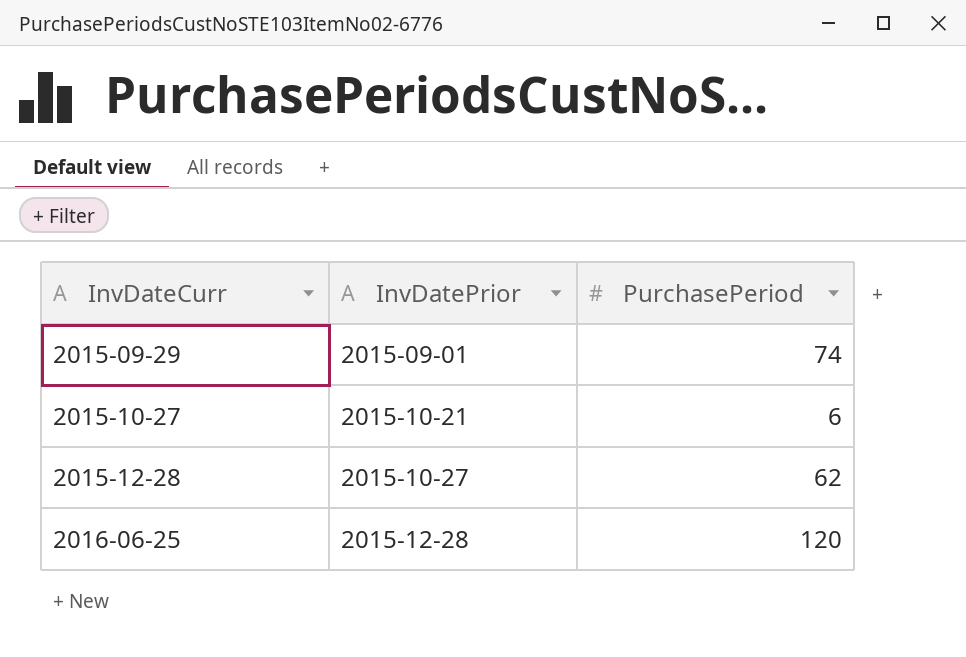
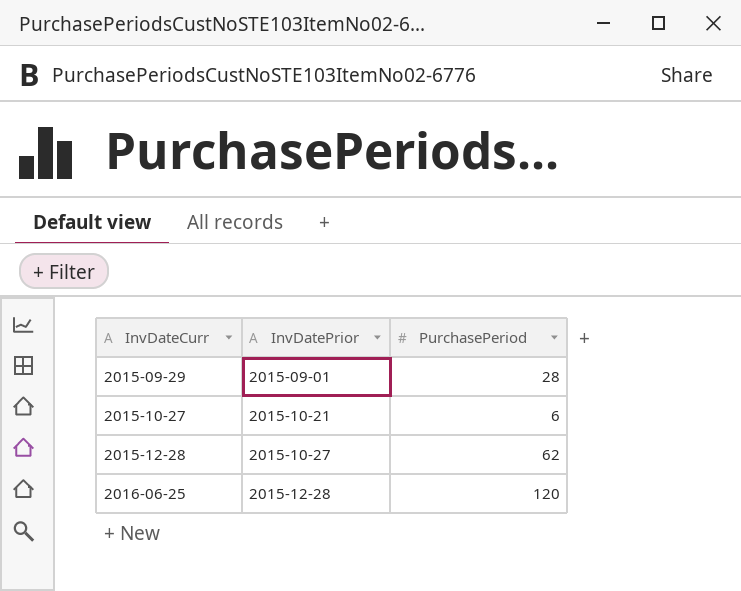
2015-09-29 | PurchasePeriod: 74 -> 28

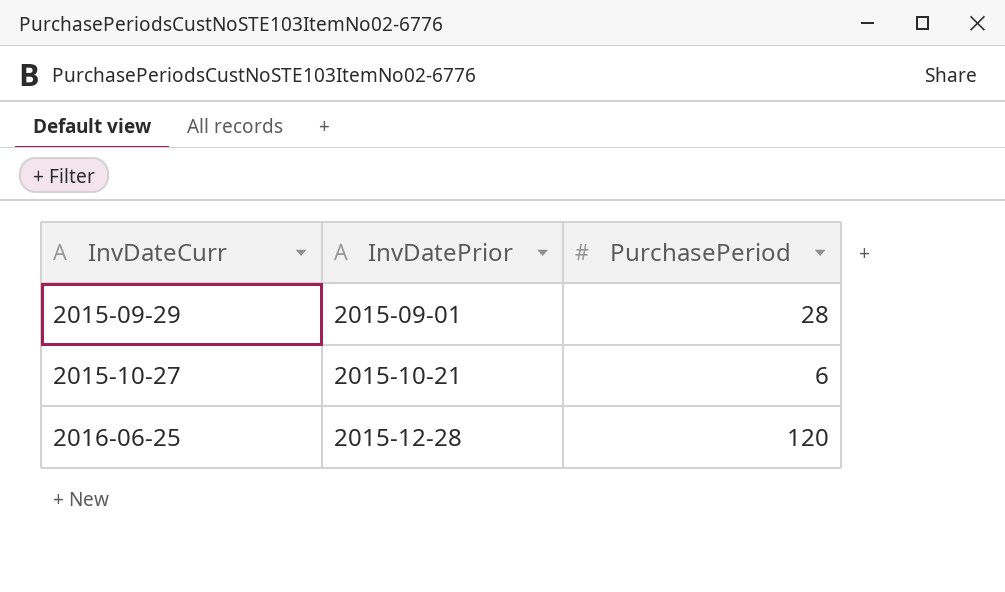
row 2015-12-28: 2015-10-27 | 62 -> none

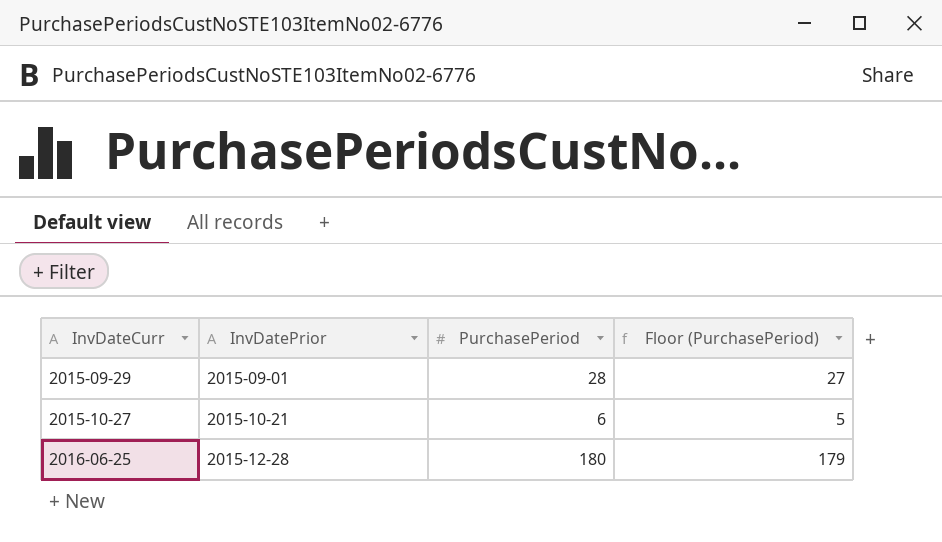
column Floor (PurchasePeriod) | formula: none -> [PurchasePeriod] - 1
2016-06-25 | PurchasePeriod: 120 -> 180

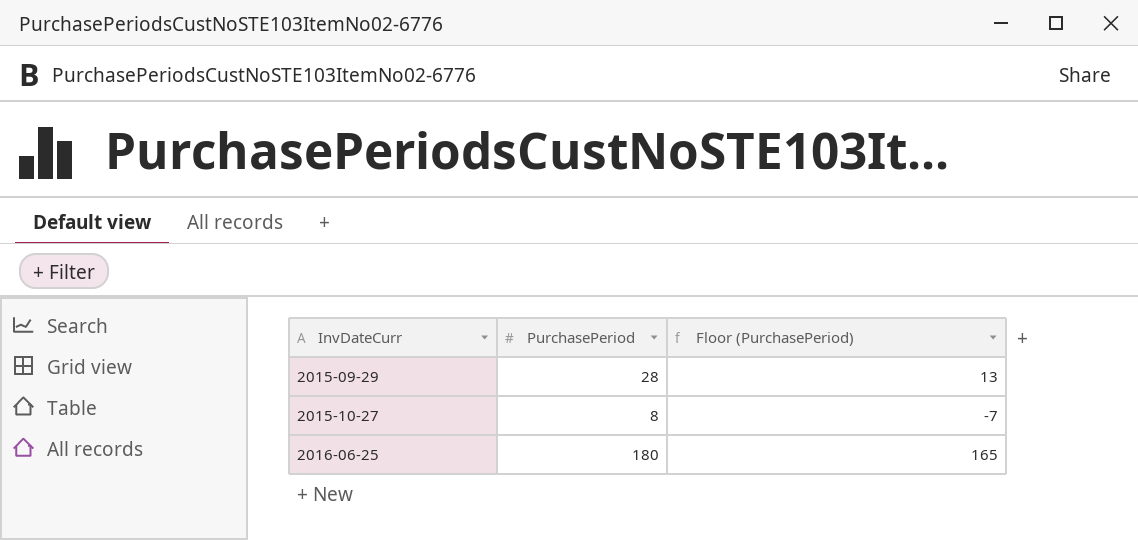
column InvDatePrior | position: 2 -> none
column Floor (PurchasePeriod) | formula: [PurchasePeriod] - 1 -> [PurchasePeriod] - 15
2015-10-27 | PurchasePeriod: 6 -> 8

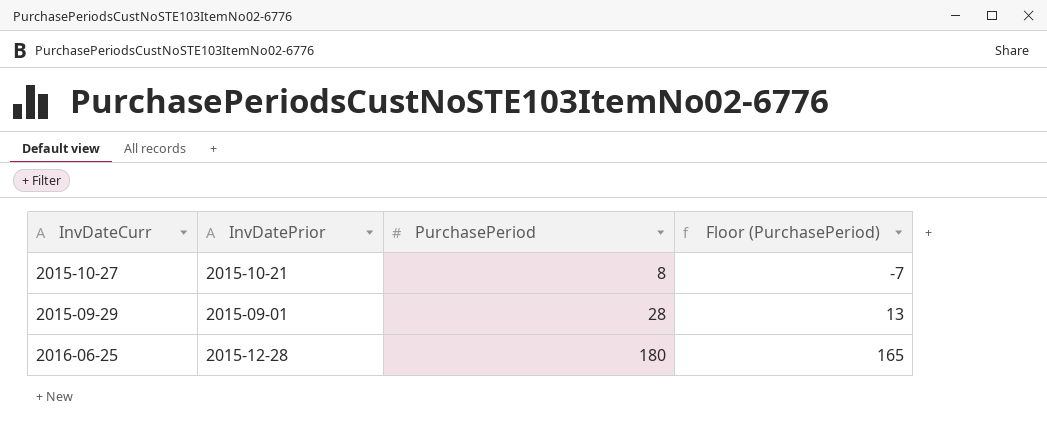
row order: InvDateCurr ascending -> PurchasePeriod ascending
column InvDatePrior | position: none -> 2

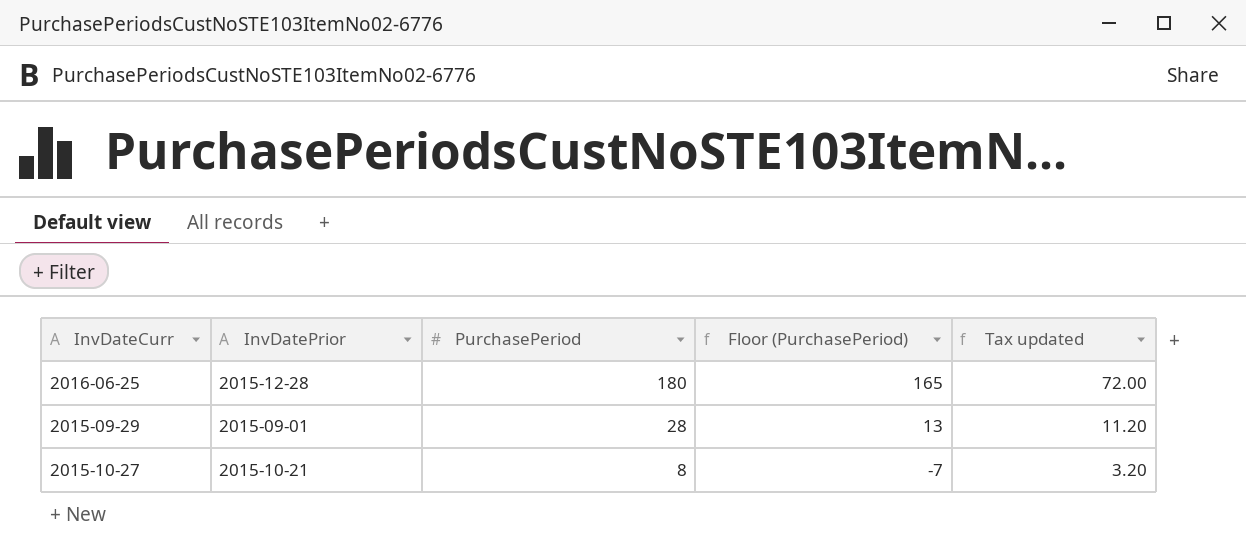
row order: PurchasePeriod ascending -> PurchasePeriod descending
column Tax updated | formula: none -> [PurchasePeriod] * 0.4

